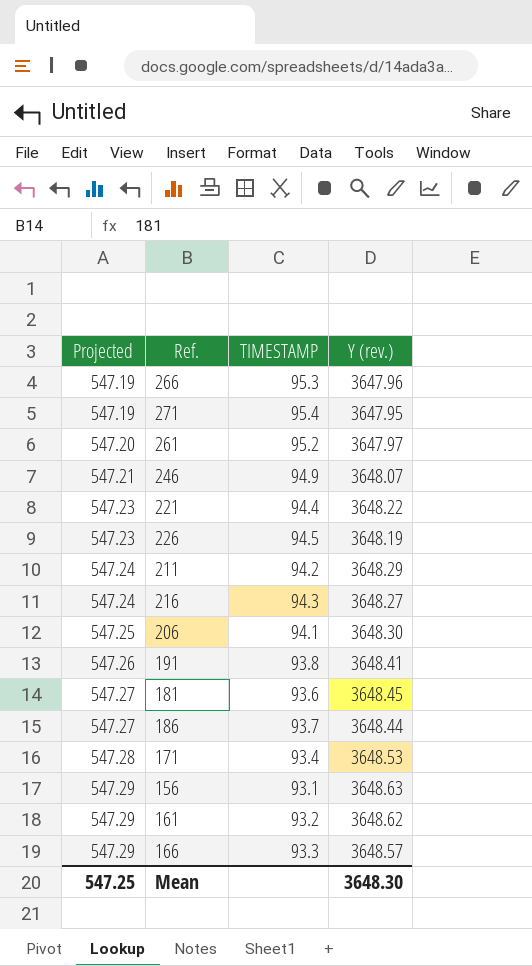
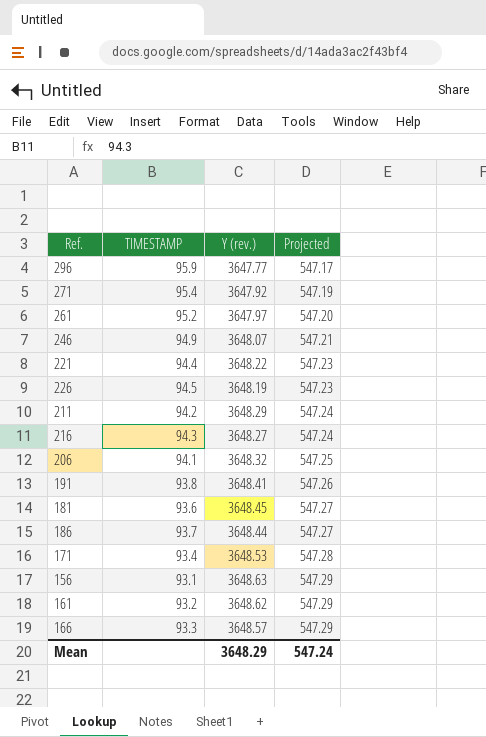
column Projected | position: 1 -> 4
row 266: 547.19 | 95.3 | 3647.96 -> none
row 296: none -> 95.9 | 3647.77 | 547.17
271 | Y (rev.): 3647.95 -> 3647.92
206 | Y (rev.): 3648.30 -> 3648.32
Mean | Y (rev.): 3648.30 -> 3648.29
Mean | Projected: 547.25 -> 547.24

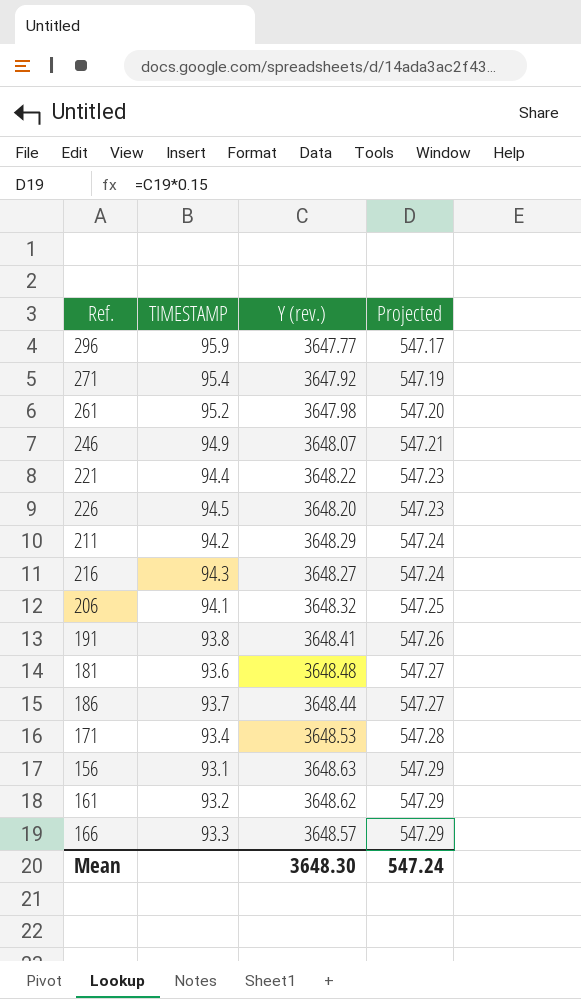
261 | Y (rev.): 3647.97 -> 3647.98
226 | Y (rev.): 3648.19 -> 3648.20
181 | Y (rev.): 3648.45 -> 3648.48
Mean | Y (rev.): 3648.29 -> 3648.30

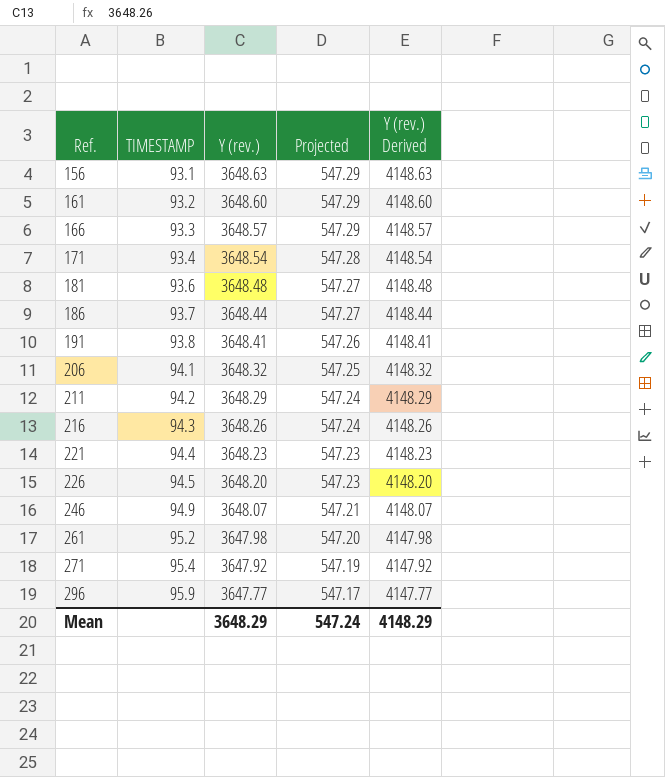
row order: Projected ascending -> Ref. ascending
column Y (rev.) Derived | formula: none -> [Y (rev.)] + 500
161 | Y (rev.): 3648.62 -> 3648.60
171 | Y (rev.): 3648.53 -> 3648.54
216 | Y (rev.): 3648.27 -> 3648.26
221 | Y (rev.): 3648.22 -> 3648.23
Mean | Y (rev.): 3648.30 -> 3648.29

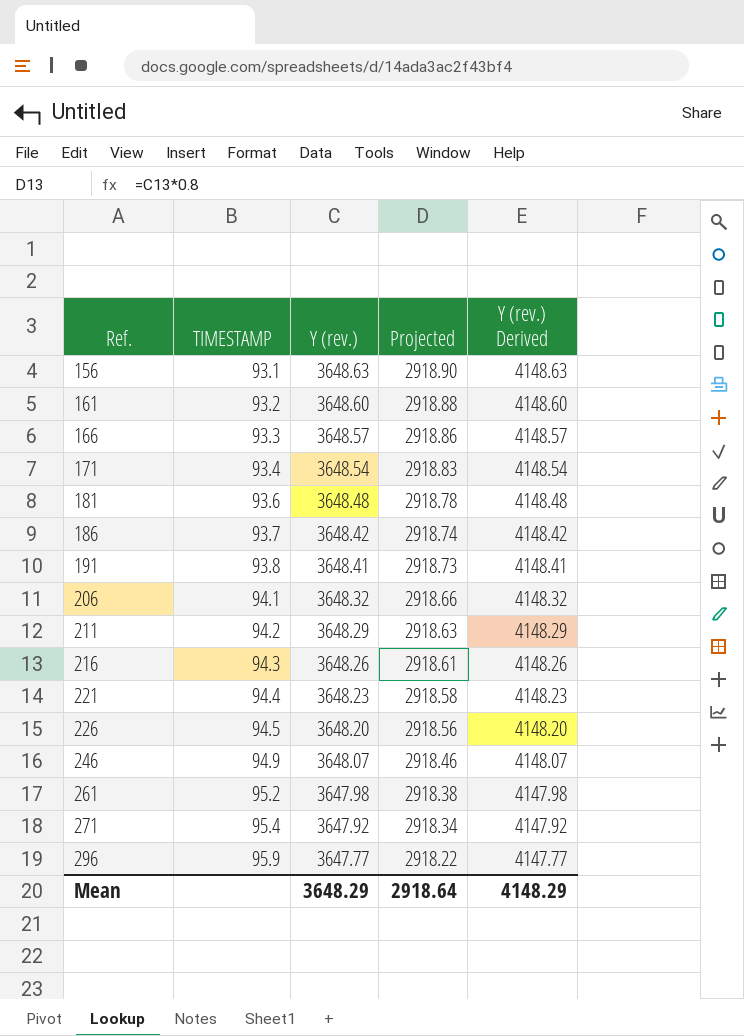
column Projected | formula: [Y (rev.)] * 0.15 -> [Y (rev.)] * 0.8
186 | Y (rev.): 3648.44 -> 3648.42
186 | Y (rev.) Derived: 4148.44 -> 4148.42
Mean | Projected: 547.24 -> 2918.64

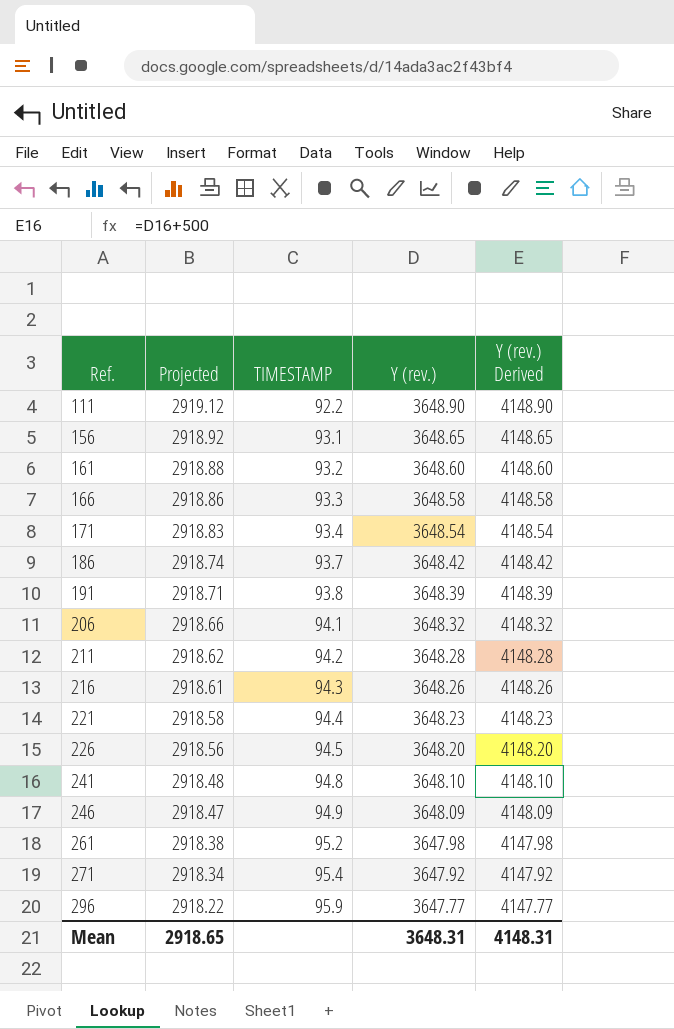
column Projected | position: 4 -> 2
row 181: 93.6 | 3648.48 | 2918.78 | 4148.48 -> none
row 111: none -> 2919.12 | 92.2 | 3648.90 | 4148.90
156 | Projected: 2918.90 -> 2918.92
156 | Y (rev.): 3648.63 -> 3648.65
156 | Y (rev.) Derived: 4148.63 -> 4148.65
166 | Y (rev.): 3648.57 -> 3648.58
166 | Y (rev.) Derived: 4148.57 -> 4148.58
191 | Projected: 2918.73 -> 2918.71
191 | Y (rev.): 3648.41 -> 3648.39
191 | Y (rev.) Derived: 4148.41 -> 4148.39
211 | Projected: 2918.63 -> 2918.62
211 | Y (rev.): 3648.29 -> 3648.28
211 | Y (rev.) Derived: 4148.29 -> 4148.28
row 241: none -> 2918.48 | 94.8 | 3648.10 | 4148.10
246 | Projected: 2918.46 -> 2918.47
246 | Y (rev.): 3648.07 -> 3648.09
246 | Y (rev.) Derived: 4148.07 -> 4148.09
Mean | Projected: 2918.64 -> 2918.65
Mean | Y (rev.): 3648.29 -> 3648.31
Mean | Y (rev.) Derived: 4148.29 -> 4148.31

